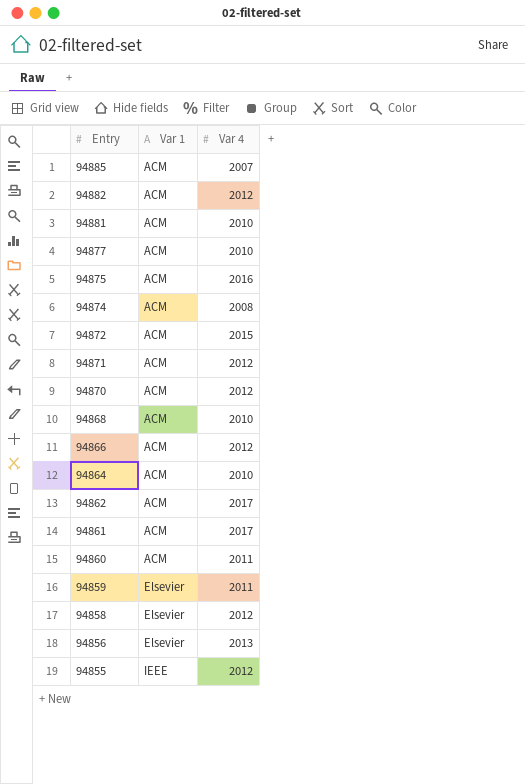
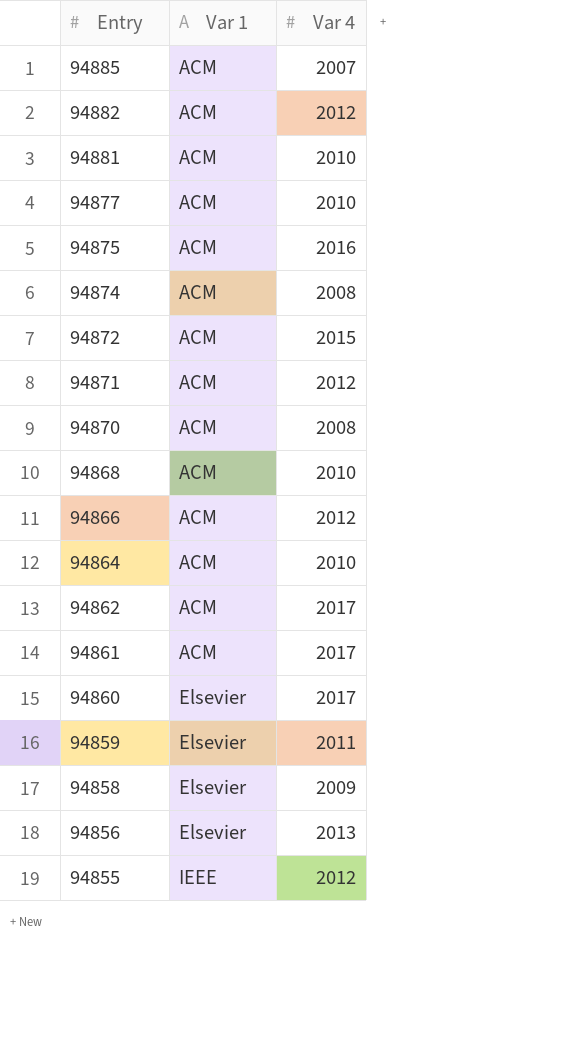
94870 | Var 4: 2012 -> 2008
94860 | Var 1: ACM -> Elsevier
94860 | Var 4: 2011 -> 2017
94858 | Var 4: 2012 -> 2009

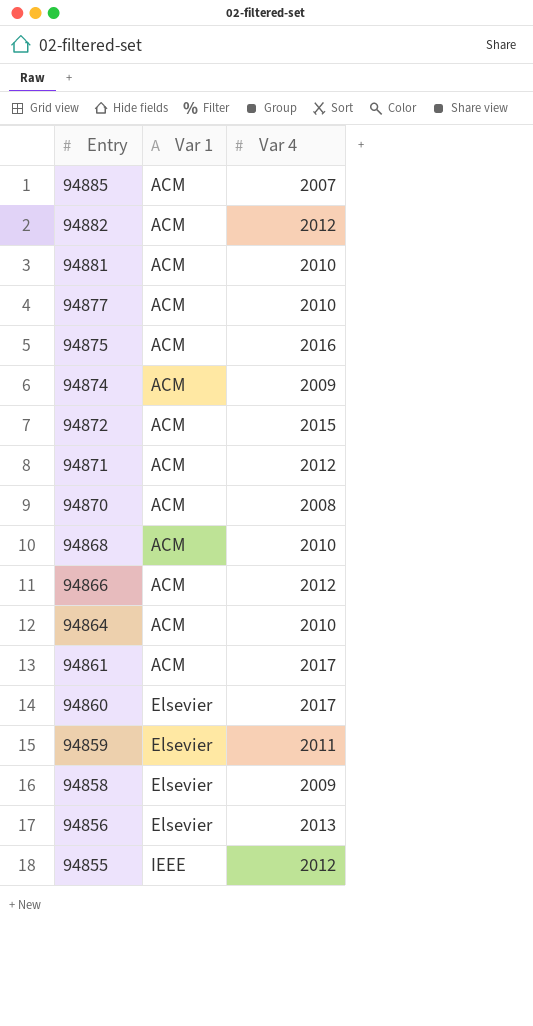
row 94862: ACM | 2017 -> none
94874 | Var 4: 2008 -> 2009

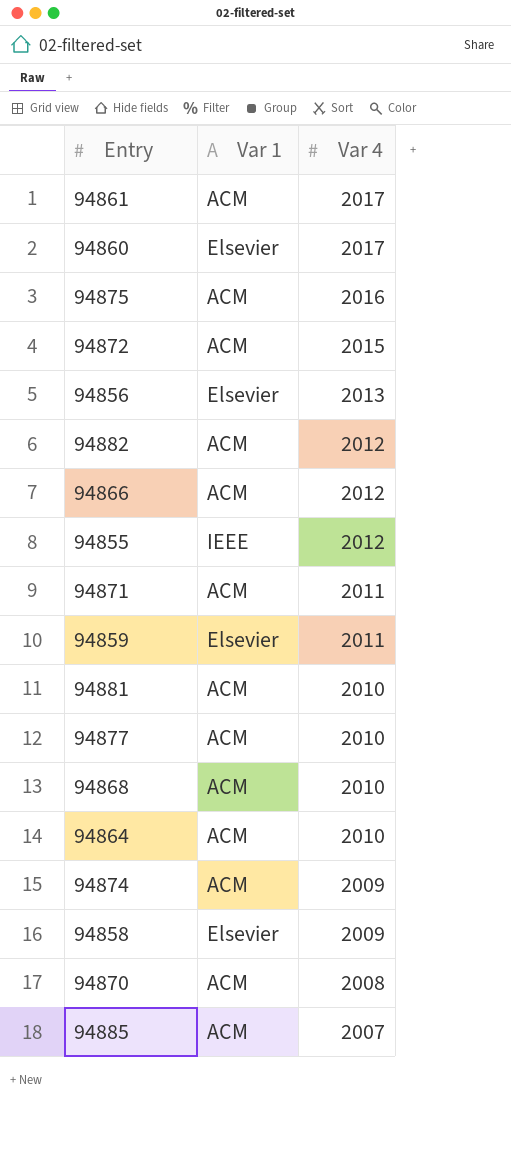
row order: Entry descending -> Var 4 descending
94871 | Var 4: 2012 -> 2011

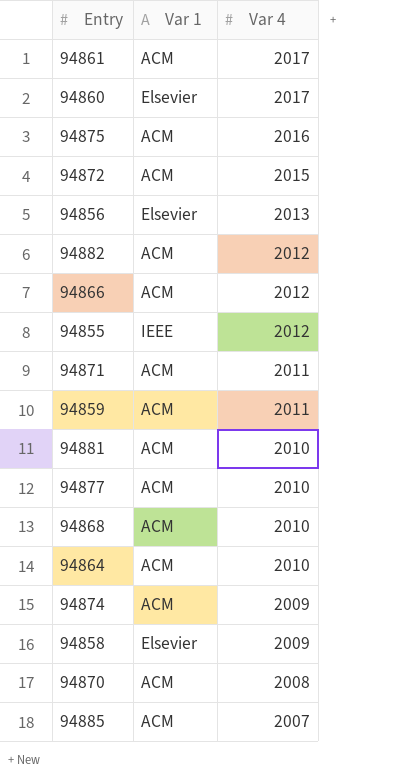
94859 | Var 1: Elsevier -> ACM

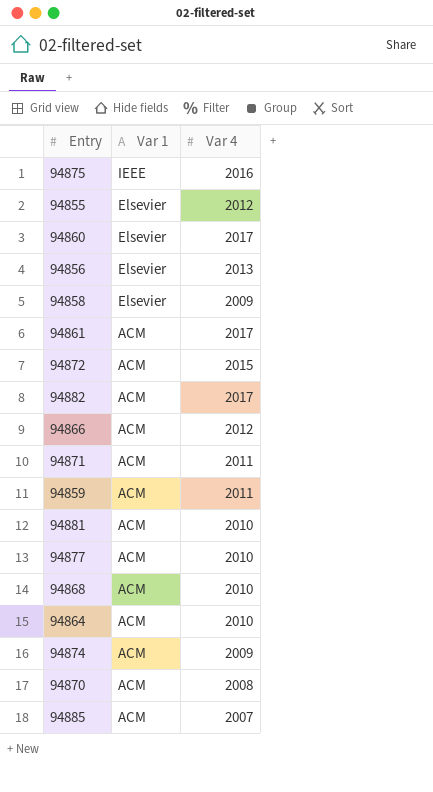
row order: Var 4 descending -> Var 1 descending
94875 | Var 1: ACM -> IEEE
94855 | Var 1: IEEE -> Elsevier
94882 | Var 4: 2012 -> 2017

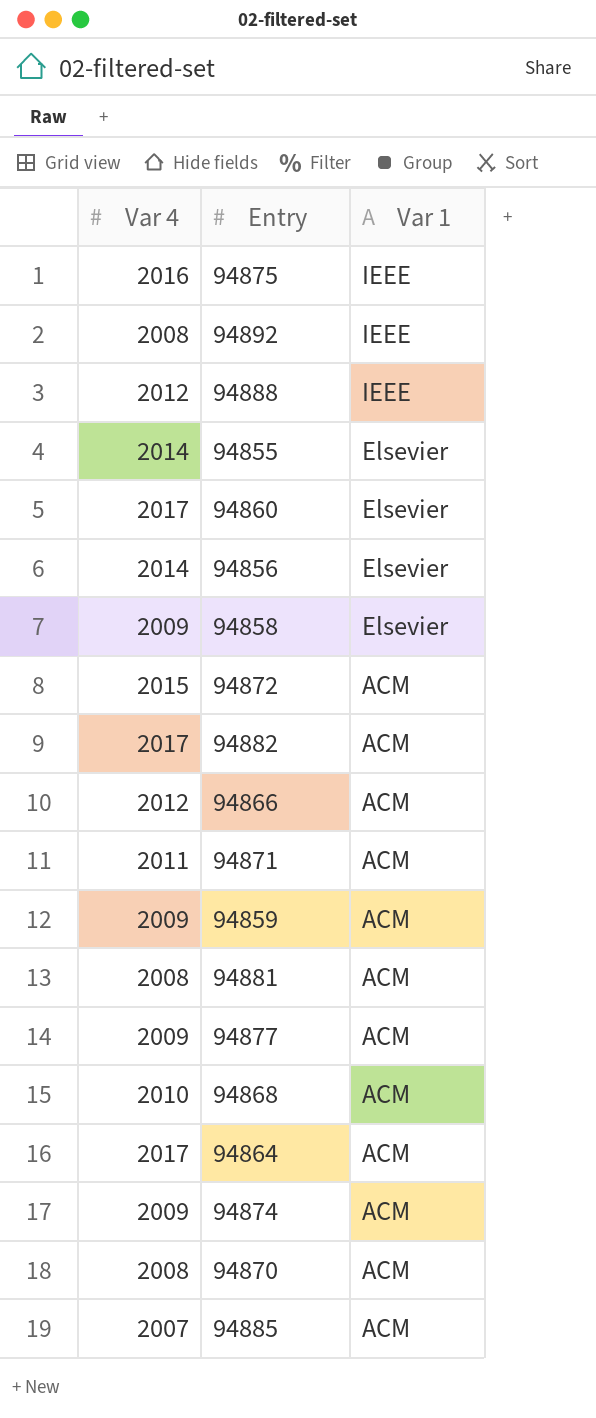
column Var 4 | position: 3 -> 1
row 94861: ACM | 2017 -> none
row 94892: none -> 2008 | IEEE
row 94888: none -> 2012 | IEEE
94855 | Var 4: 2012 -> 2014
94856 | Var 4: 2013 -> 2014
94859 | Var 4: 2011 -> 2009
94881 | Var 4: 2010 -> 2008
94877 | Var 4: 2010 -> 2009
94864 | Var 4: 2010 -> 2017

